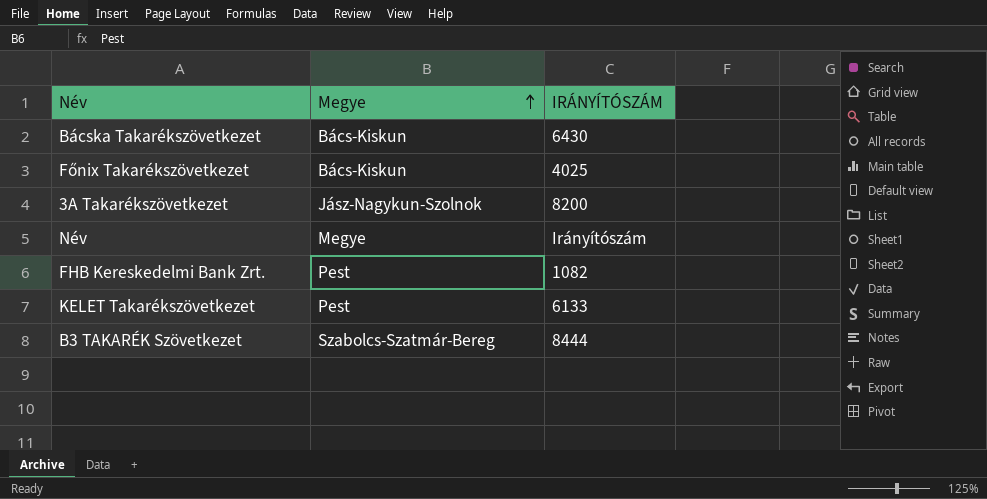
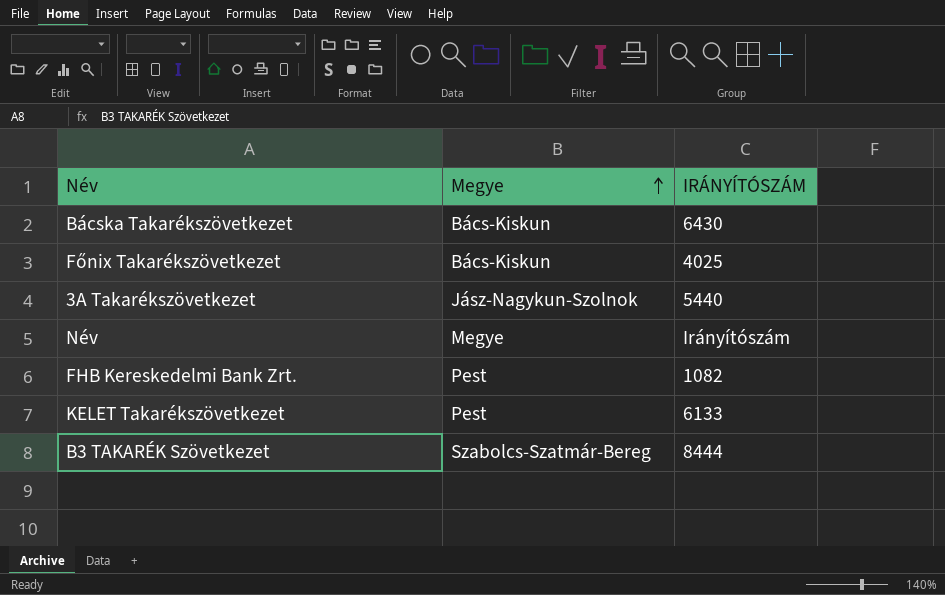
3A Takarékszövetkezet | IRÁNYÍTÓSZÁM: 8200 -> 5440

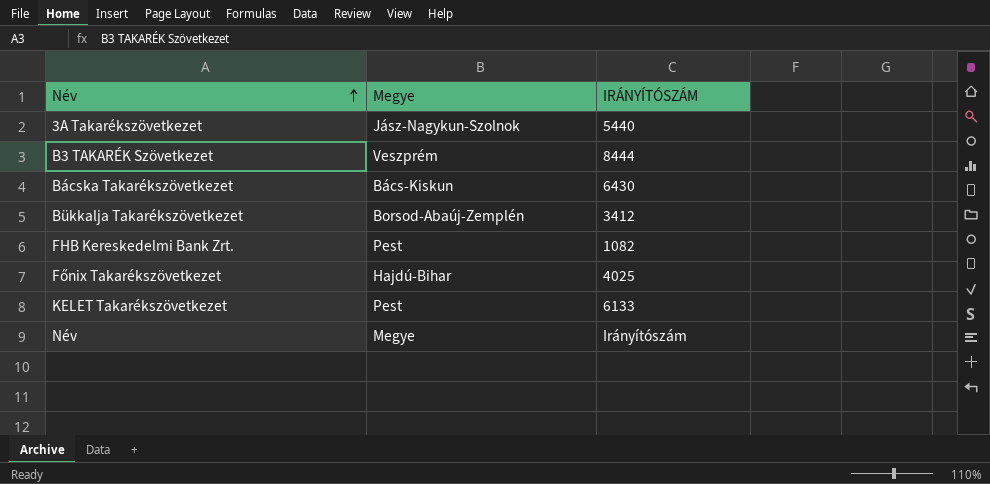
row order: Megye ascending -> Név ascending
B3 TAKARÉK Szövetkezet | Megye: Szabolcs-Szatmár-Bereg -> Veszprém
row Bükkalja Takarékszövetkezet: none -> Borsod-Abaúj-Zemplén | 3412
Főnix Takarékszövetkezet | Megye: Bács-Kiskun -> Hajdú-Bihar

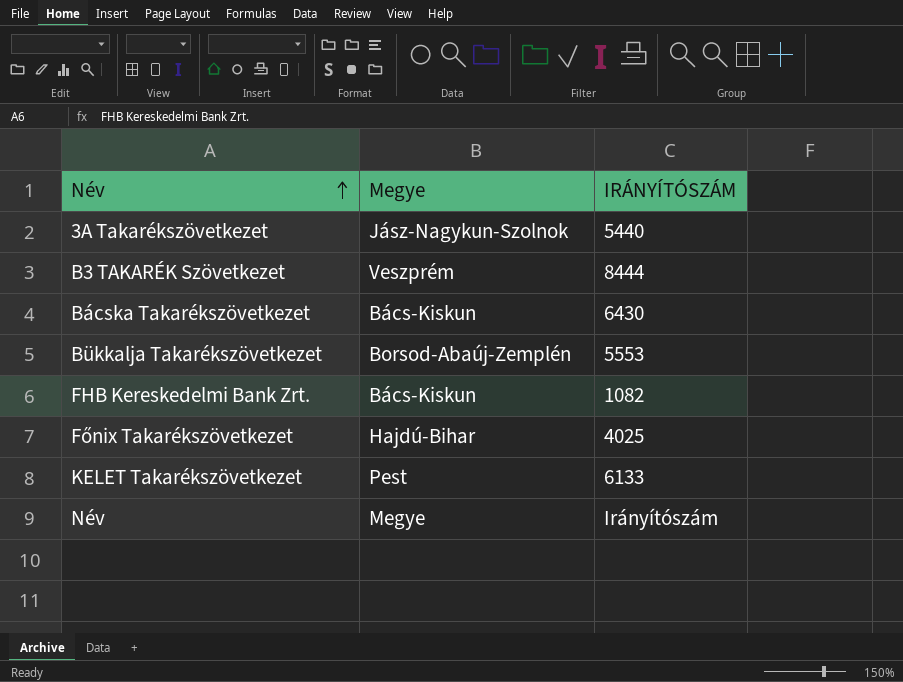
Bükkalja Takarékszövetkezet | IRÁNYÍTÓSZÁM: 3412 -> 5553
FHB Kereskedelmi Bank Zrt. | Megye: Pest -> Bács-Kiskun

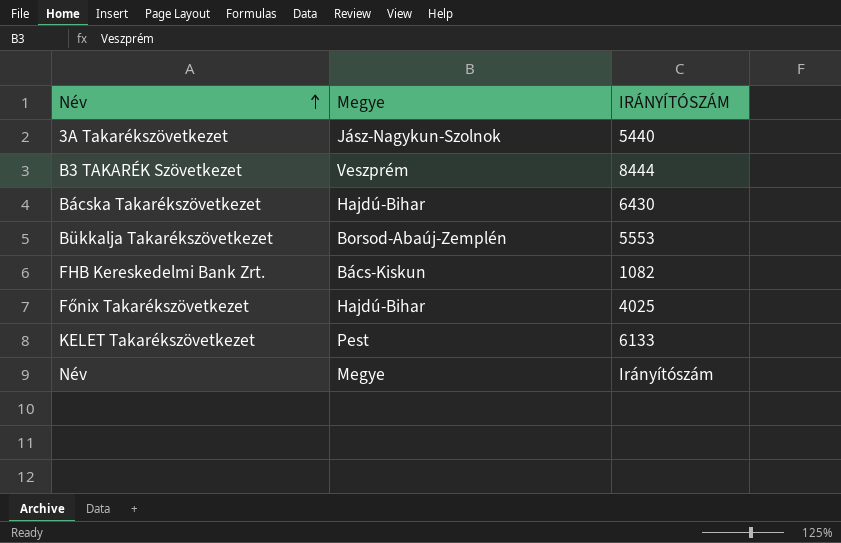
Bácska Takarékszövetkezet | Megye: Bács-Kiskun -> Hajdú-Bihar

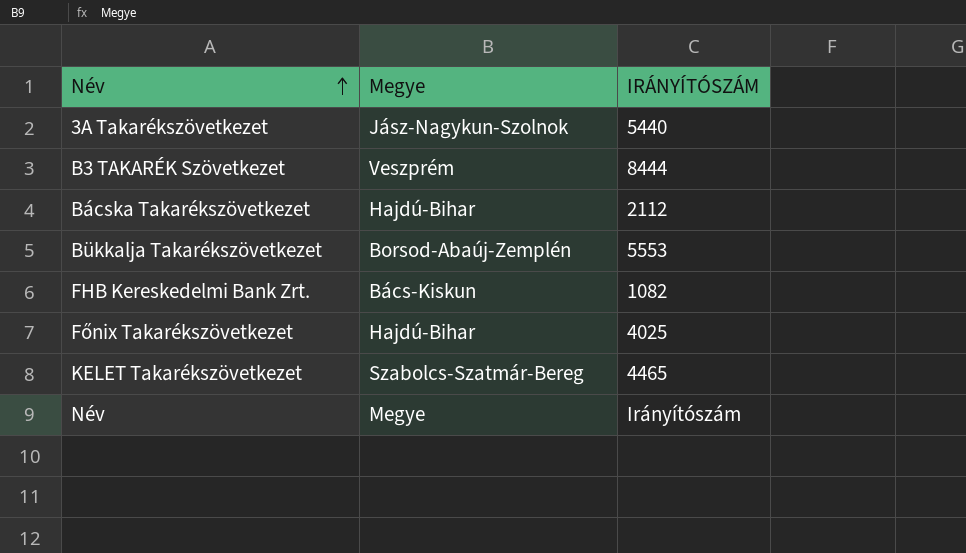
Bácska Takarékszövetkezet | IRÁNYÍTÓSZÁM: 6430 -> 2112
KELET Takarékszövetkezet | Megye: Pest -> Szabolcs-Szatmár-Bereg
KELET Takarékszövetkezet | IRÁNYÍTÓSZÁM: 6133 -> 4465

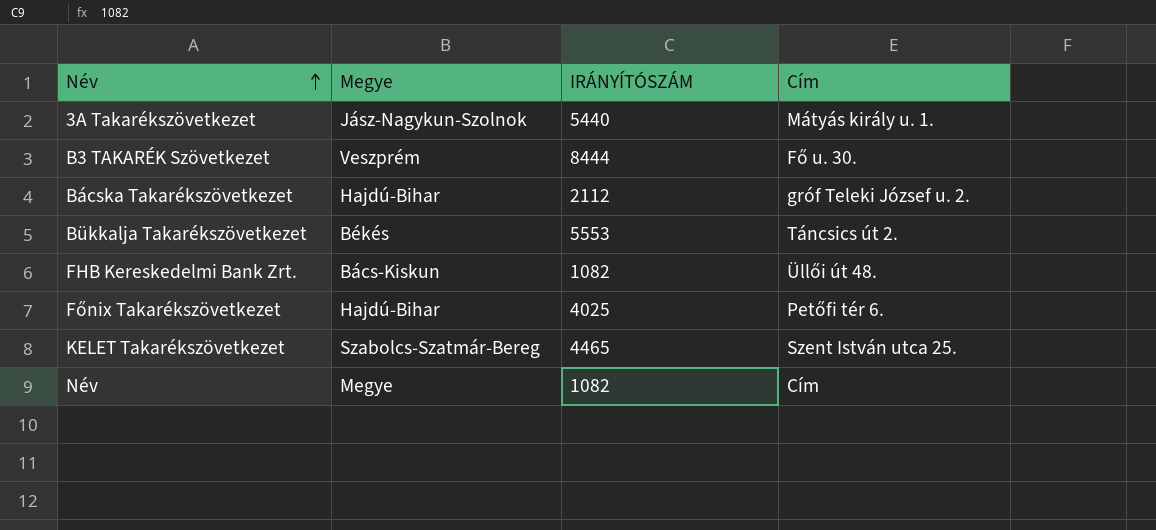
column Cím | position: none -> 4
Bükkalja Takarékszövetkezet | Megye: Borsod-Abaúj-Zemplén -> Békés
Név | IRÁNYÍTÓSZÁM: Irányítószám -> 1082

